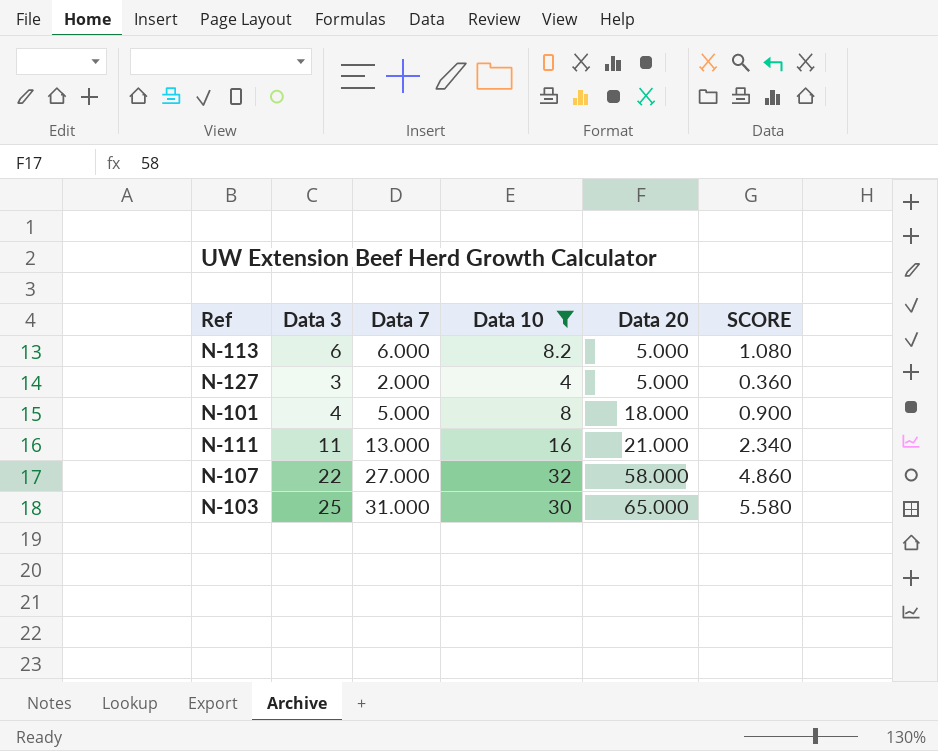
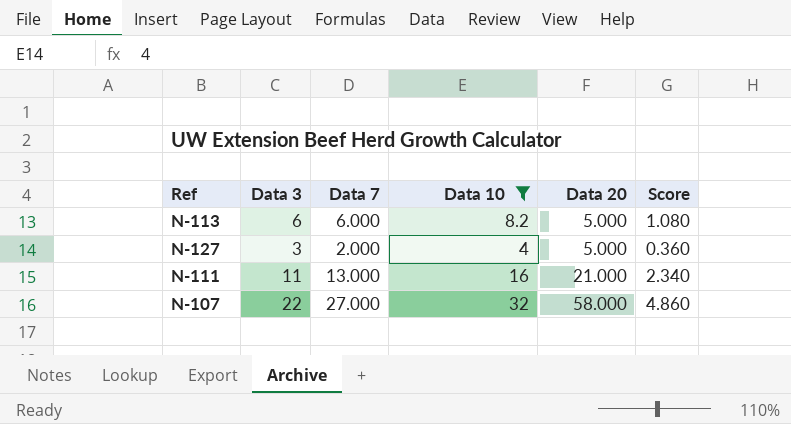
column name: SCORE -> Score
row N-101: 4 | 5.000 | 8 | 18.000 | 0.900 -> none
row N-103: 25 | 31.000 | 30 | 65.000 | 5.580 -> none

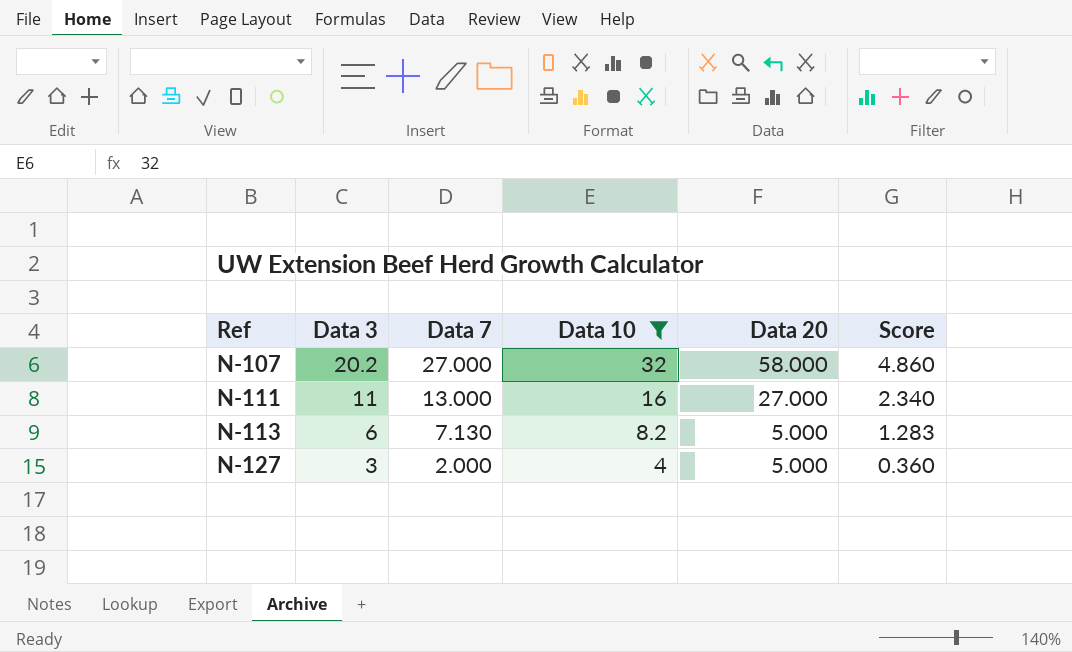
row order: Data 20 ascending -> Ref ascending
N-107 | Data 3: 22 -> 20.2
N-111 | Data 20: 21.000 -> 27.000
N-113 | Data 7: 6.000 -> 7.130
N-113 | Score: 1.080 -> 1.283

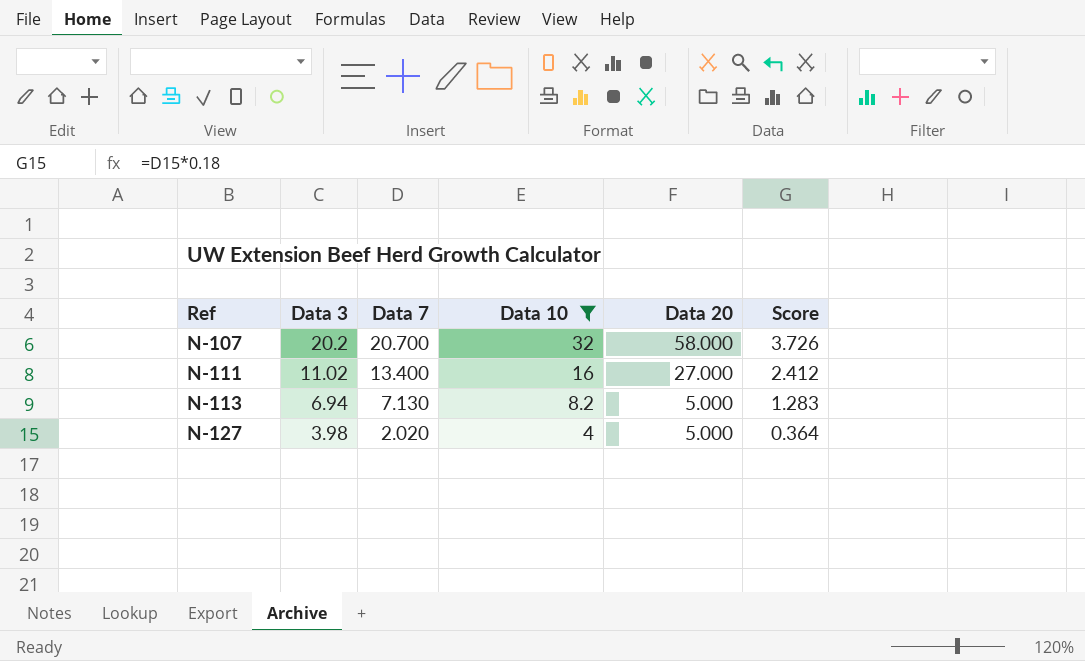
N-107 | Data 7: 27.000 -> 20.700
N-107 | Score: 4.860 -> 3.726
N-111 | Data 3: 11 -> 11.02
N-111 | Data 7: 13.000 -> 13.400
N-111 | Score: 2.340 -> 2.412
N-113 | Data 3: 6 -> 6.94
N-127 | Data 3: 3 -> 3.98
N-127 | Data 7: 2.000 -> 2.020
N-127 | Score: 0.360 -> 0.364

